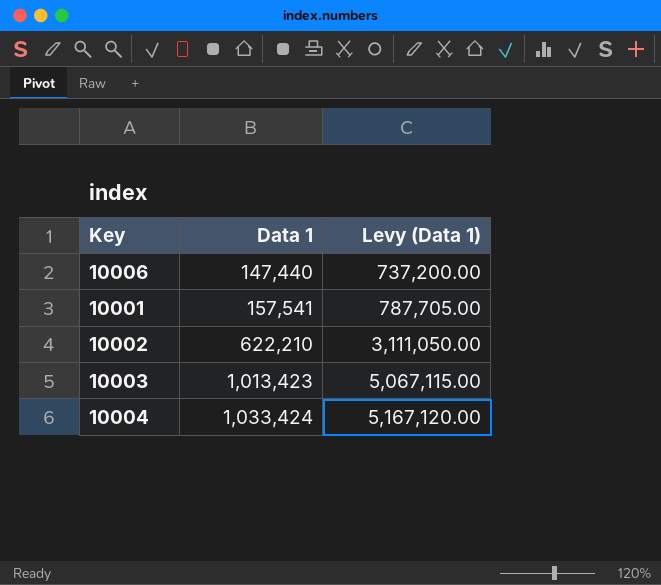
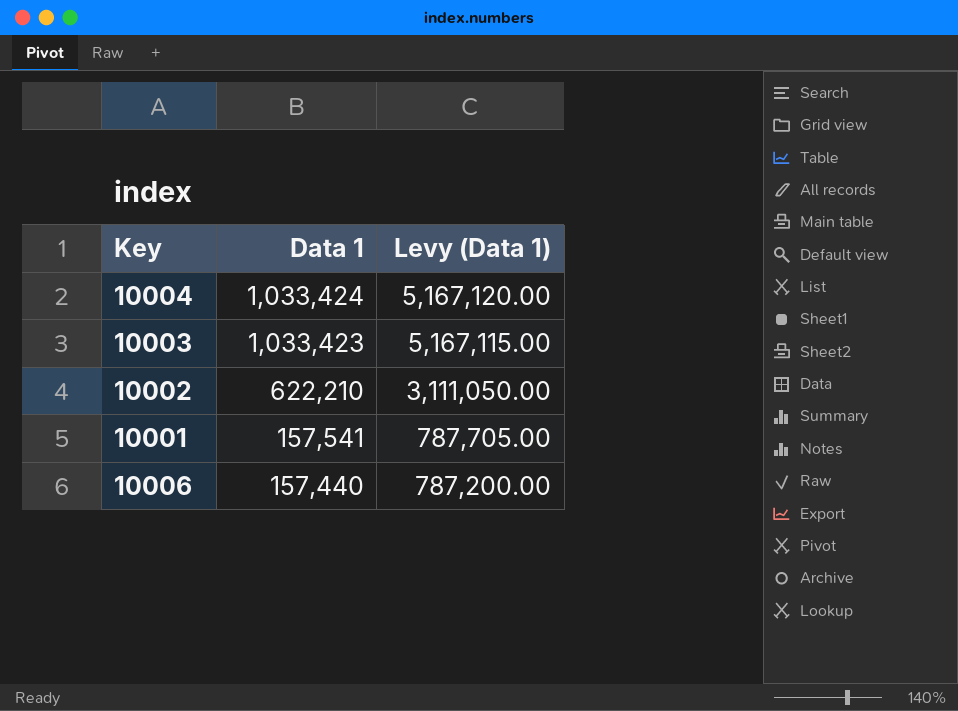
row order: Data 1 ascending -> Data 1 descending
10003 | Data 1: 1,013,423 -> 1,033,423
10003 | Levy (Data 1): 5,067,115.00 -> 5,167,115.00
10006 | Data 1: 147,440 -> 157,440
10006 | Levy (Data 1): 737,200.00 -> 787,200.00

